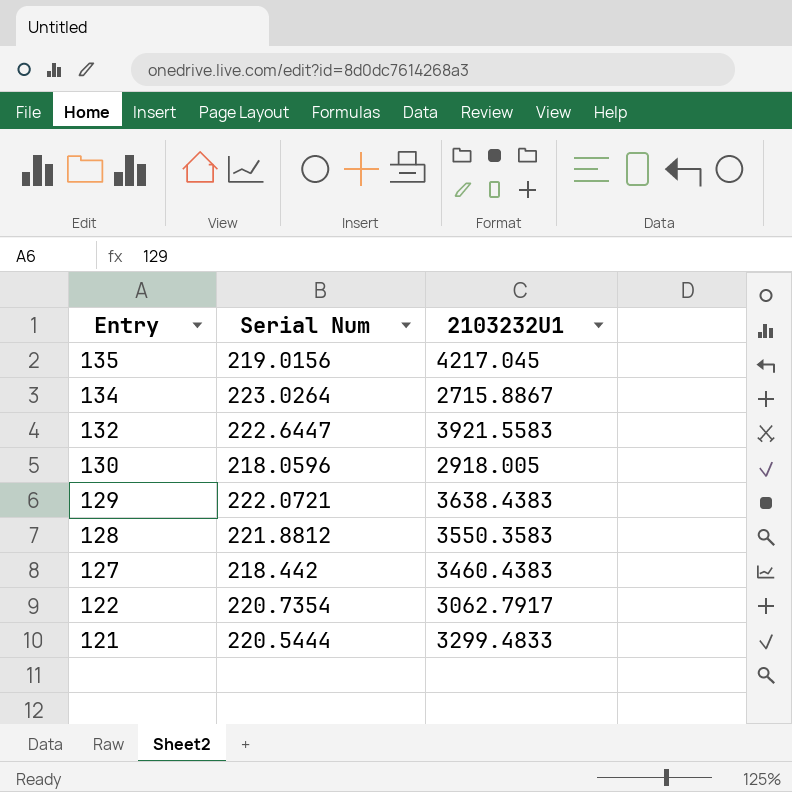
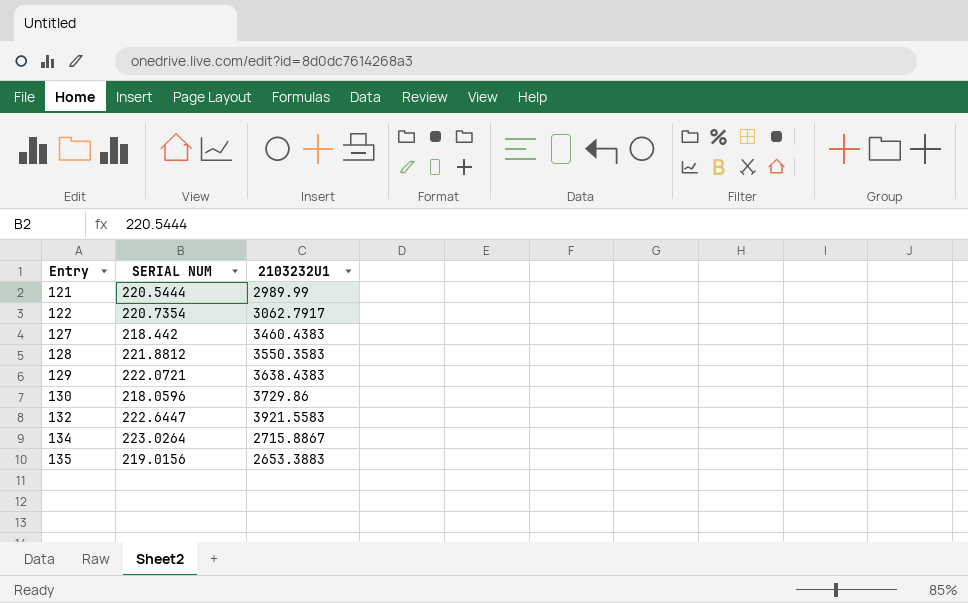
row order: Entry descending -> Entry ascending
column name: Serial Num -> SERIAL NUM
121 | 2103232U1: 3299.4833 -> 2989.99
130 | 2103232U1: 2918.005 -> 3729.86
135 | 2103232U1: 4217.045 -> 2653.3883

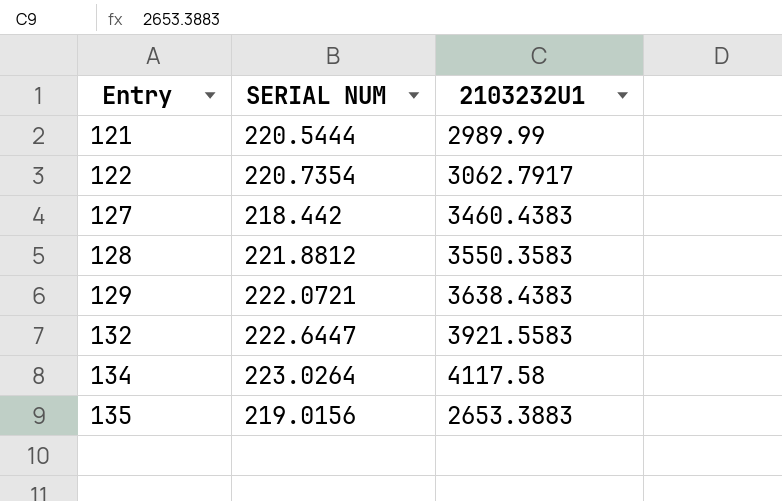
row 130: 218.0596 | 3729.86 -> none
134 | 2103232U1: 2715.8867 -> 4117.58

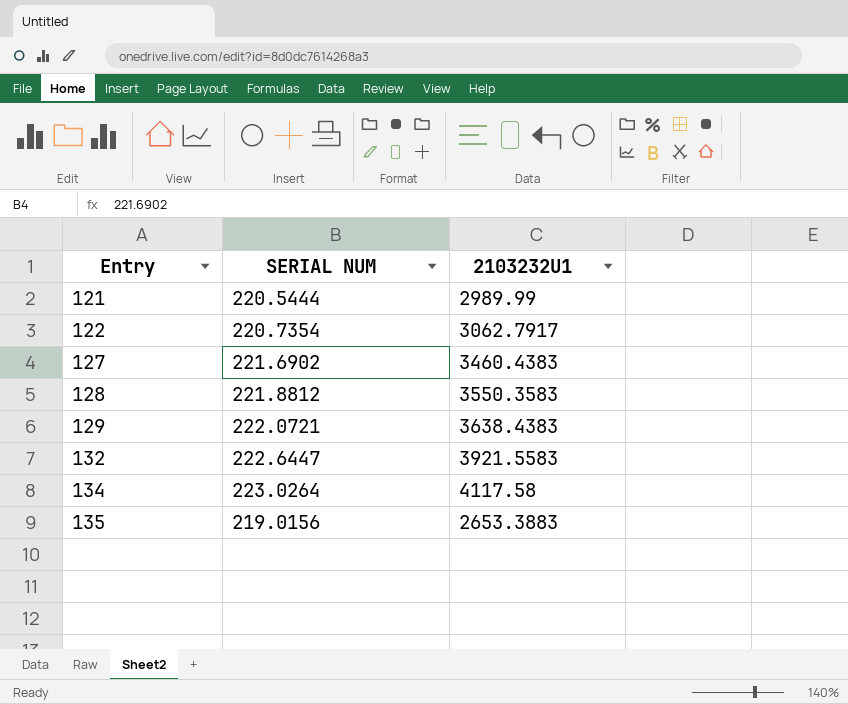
127 | SERIAL NUM: 218.442 -> 221.6902

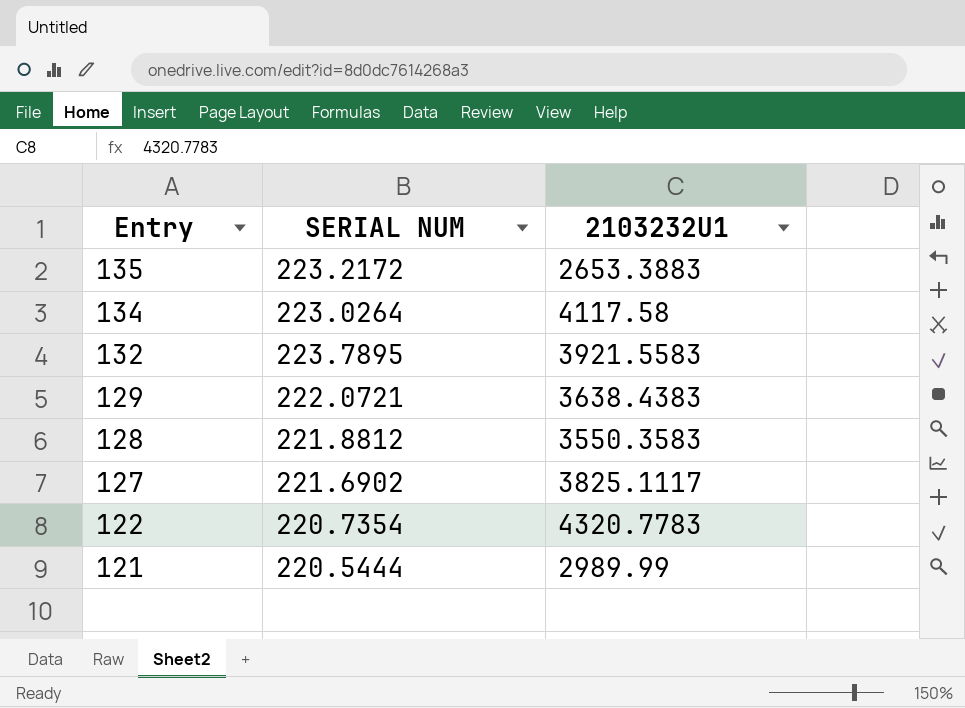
row order: Entry ascending -> Entry descending
135 | SERIAL NUM: 219.0156 -> 223.2172
132 | SERIAL NUM: 222.6447 -> 223.7895
127 | 2103232U1: 3460.4383 -> 3825.1117
122 | 2103232U1: 3062.7917 -> 4320.7783

